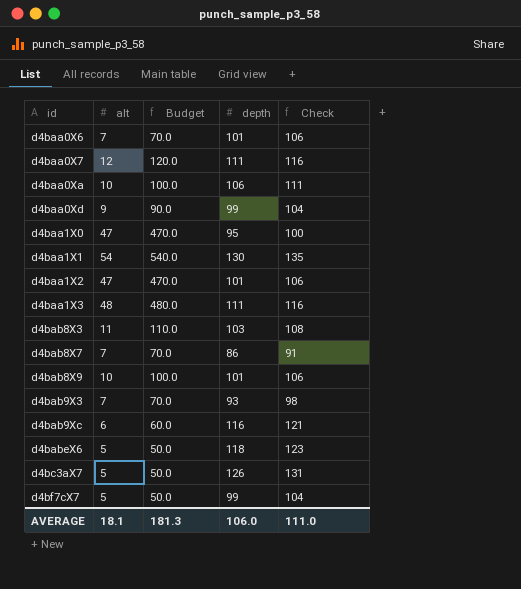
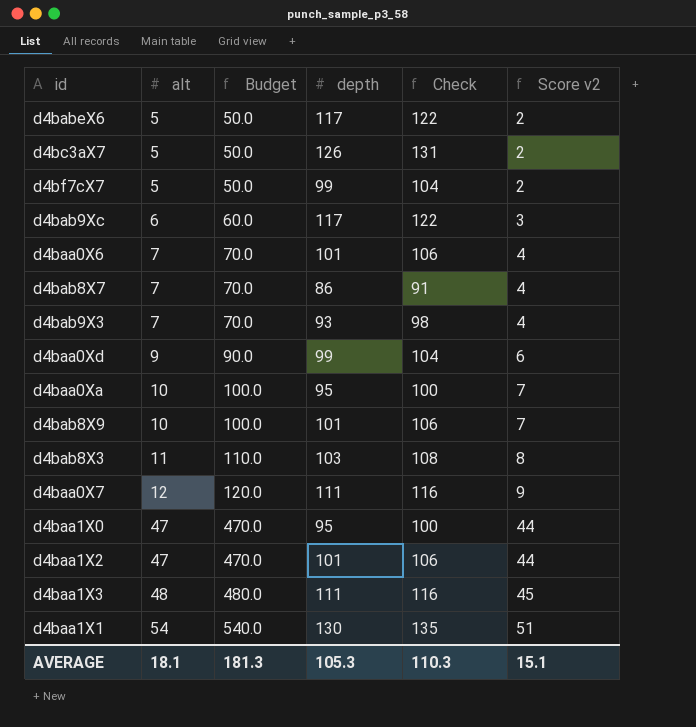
row order: id ascending -> alt ascending
column Score v2 | formula: none -> [alt] - 3
d4babeX6 | depth: 118 -> 117
d4babeX6 | Check: 123 -> 122
d4bab9Xc | depth: 116 -> 117
d4bab9Xc | Check: 121 -> 122
d4baa0Xa | depth: 106 -> 95
d4baa0Xa | Check: 111 -> 100
AVERAGE | depth: 106.0 -> 105.3
AVERAGE | Check: 111.0 -> 110.3

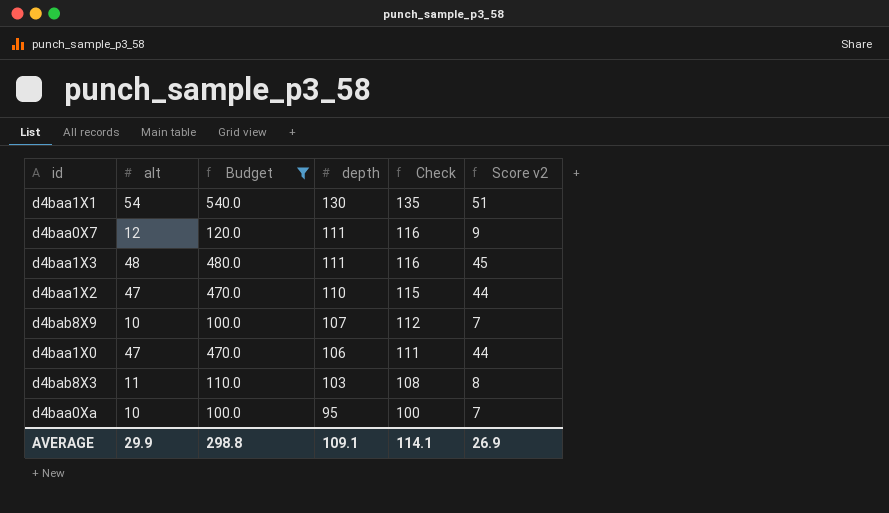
filter: none -> Budget >= 100.0
row order: alt ascending -> depth descending
d4baa1X2 | depth: 101 -> 110
d4baa1X2 | Check: 106 -> 115
d4bab8X9 | depth: 101 -> 107
d4bab8X9 | Check: 106 -> 112
d4baa1X0 | depth: 95 -> 106
d4baa1X0 | Check: 100 -> 111
AVERAGE | alt: 18.1 -> 29.9
AVERAGE | Budget: 181.3 -> 298.8
AVERAGE | depth: 105.3 -> 109.1
AVERAGE | Check: 110.3 -> 114.1
AVERAGE | Score v2: 15.1 -> 26.9

